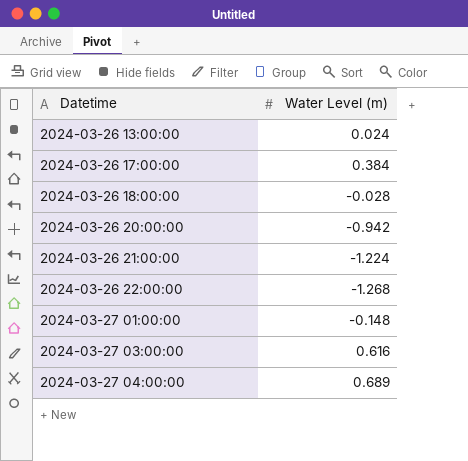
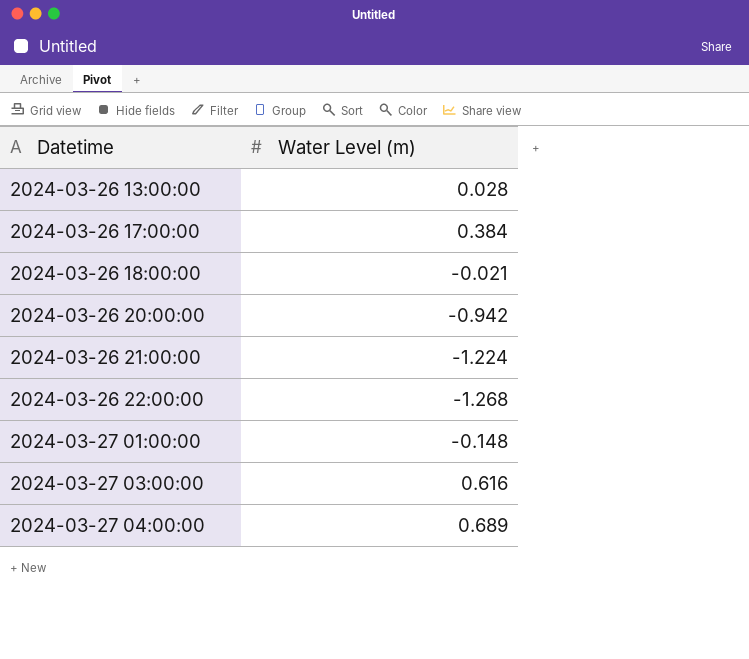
2024-03-26 13:00:00 | Water Level (m): 0.024 -> 0.028
2024-03-26 18:00:00 | Water Level (m): -0.028 -> -0.021

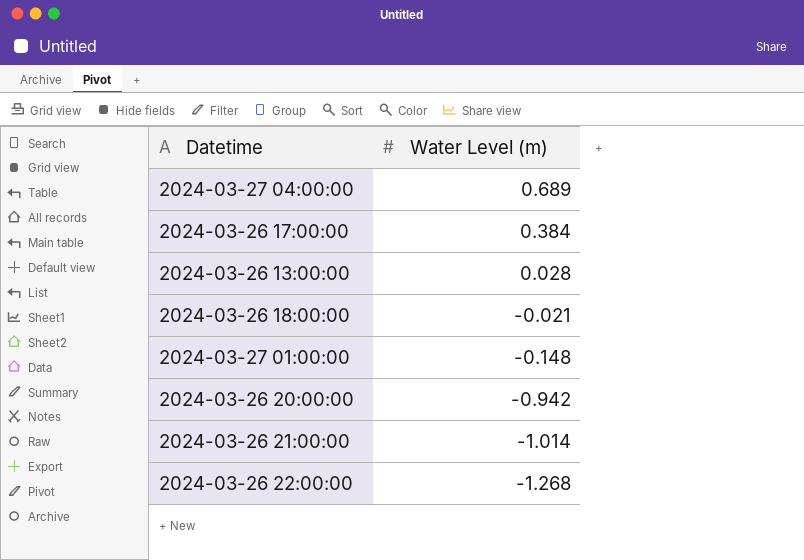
row order: Datetime ascending -> Water Level (m) descending
row 2024-03-27 03:00:00: 0.616 -> none
2024-03-26 21:00:00 | Water Level (m): -1.224 -> -1.014

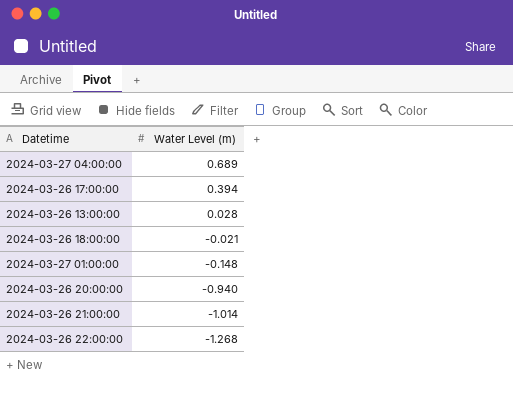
2024-03-26 17:00:00 | Water Level (m): 0.384 -> 0.394
2024-03-26 20:00:00 | Water Level (m): -0.942 -> -0.940

